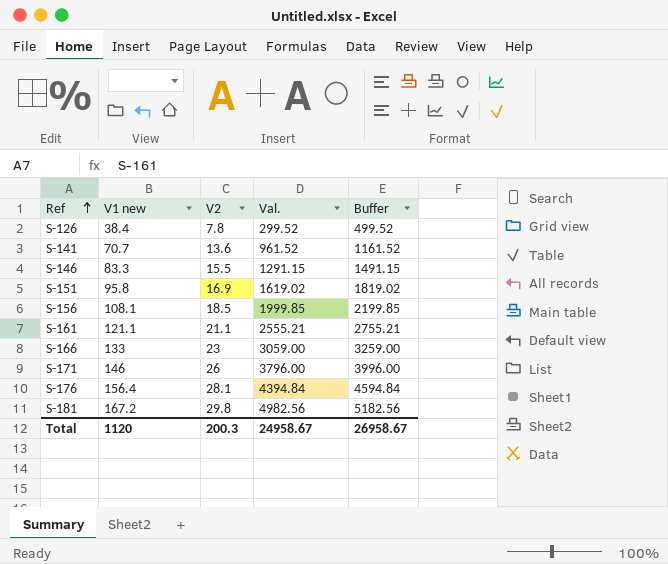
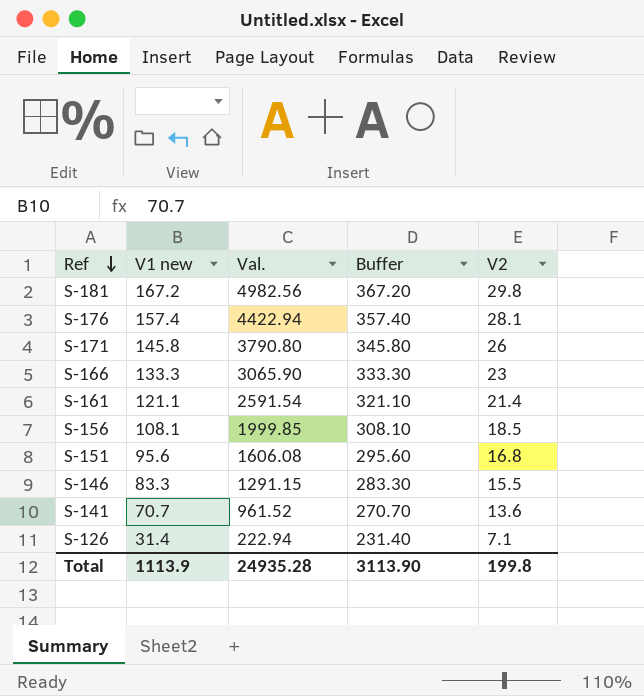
row order: Ref ascending -> Ref descending
column Buffer | formula: [Val.] + 200 -> [V1 new] + 200
column V2 | position: 3 -> 5
S-176 | V1 new: 156.4 -> 157.4
S-176 | Val.: 4394.84 -> 4422.94
S-171 | V1 new: 146 -> 145.8
S-171 | Val.: 3796.00 -> 3790.80
S-166 | V1 new: 133 -> 133.3
S-166 | Val.: 3059.00 -> 3065.90
S-161 | Val.: 2555.21 -> 2591.54
S-161 | V2: 21.1 -> 21.4
S-151 | V1 new: 95.8 -> 95.6
S-151 | Val.: 1619.02 -> 1606.08
S-151 | V2: 16.9 -> 16.8
S-126 | V1 new: 38.4 -> 31.4
S-126 | Val.: 299.52 -> 222.94
S-126 | V2: 7.8 -> 7.1
Total | V1 new: 1120 -> 1113.9
Total | Val.: 24958.67 -> 24935.28
Total | Buffer: 26958.67 -> 3113.90
Total | V2: 200.3 -> 199.8

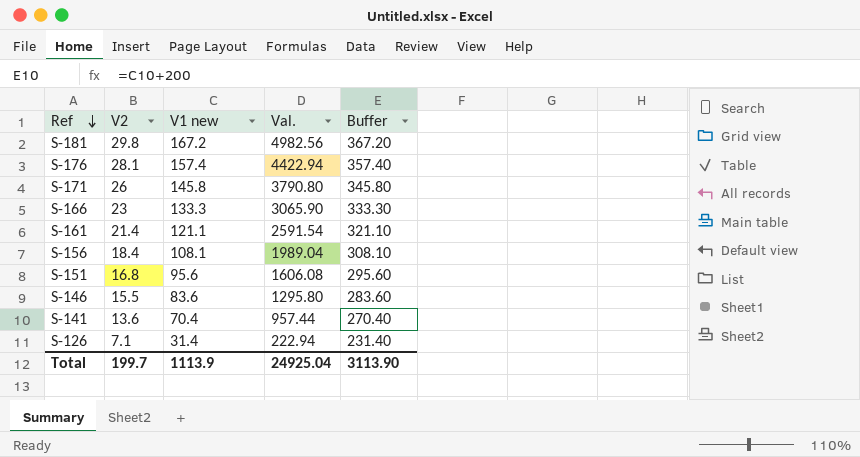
column V2 | position: 5 -> 2
S-156 | V2: 18.5 -> 18.4
S-156 | Val.: 1999.85 -> 1989.04
S-146 | V1 new: 83.3 -> 83.6
S-146 | Val.: 1291.15 -> 1295.80
S-146 | Buffer: 283.30 -> 283.60
S-141 | V1 new: 70.7 -> 70.4
S-141 | Val.: 961.52 -> 957.44
S-141 | Buffer: 270.70 -> 270.40
Total | V2: 199.8 -> 199.7
Total | Val.: 24935.28 -> 24925.04

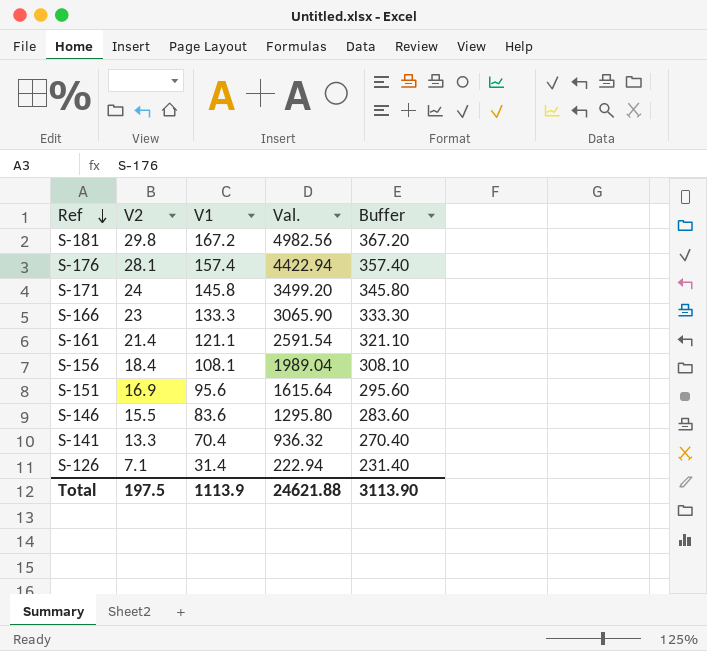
column name: V1 new -> V1
S-171 | V2: 26 -> 24
S-171 | Val.: 3790.80 -> 3499.20
S-151 | V2: 16.8 -> 16.9
S-151 | Val.: 1606.08 -> 1615.64
S-141 | V2: 13.6 -> 13.3
S-141 | Val.: 957.44 -> 936.32
Total | V2: 199.7 -> 197.5
Total | Val.: 24925.04 -> 24621.88

